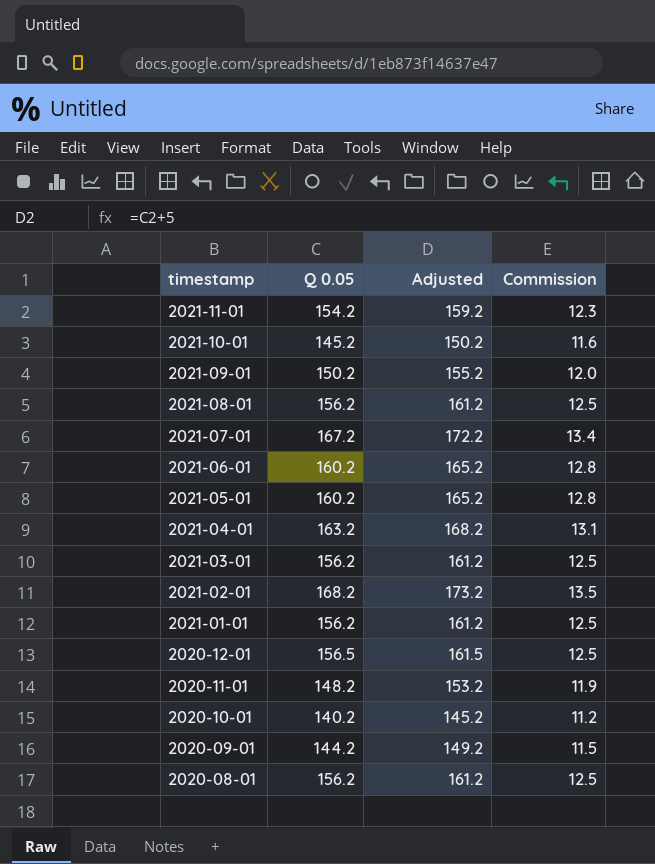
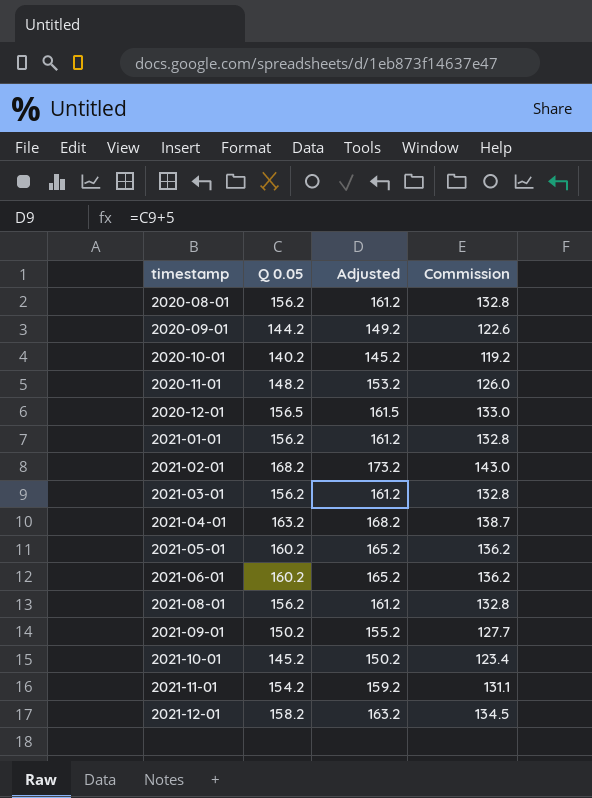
row order: timestamp descending -> timestamp ascending
column Commission | formula: [Q 0.05] * 0.08 -> [Q 0.05] * 0.85
row 2021-07-01: 167.2 | 172.2 | 13.4 -> none
row 2021-12-01: none -> 158.2 | 163.2 | 134.5

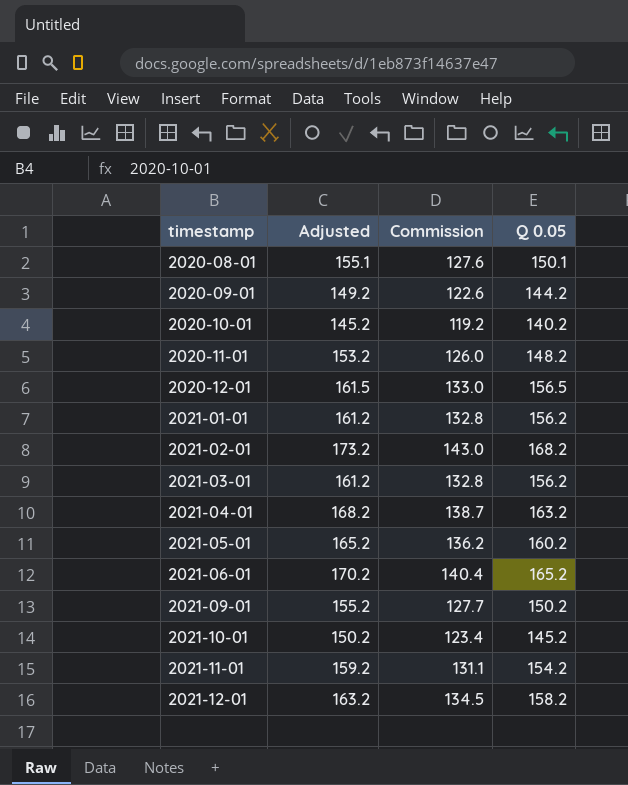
column Q 0.05 | position: 2 -> 4
row 2021-08-01: 156.2 | 161.2 | 132.8 -> none
2020-08-01 | Adjusted: 161.2 -> 155.1
2020-08-01 | Commission: 132.8 -> 127.6
2020-08-01 | Q 0.05: 156.2 -> 150.1
2021-06-01 | Adjusted: 165.2 -> 170.2
2021-06-01 | Commission: 136.2 -> 140.4
2021-06-01 | Q 0.05: 160.2 -> 165.2

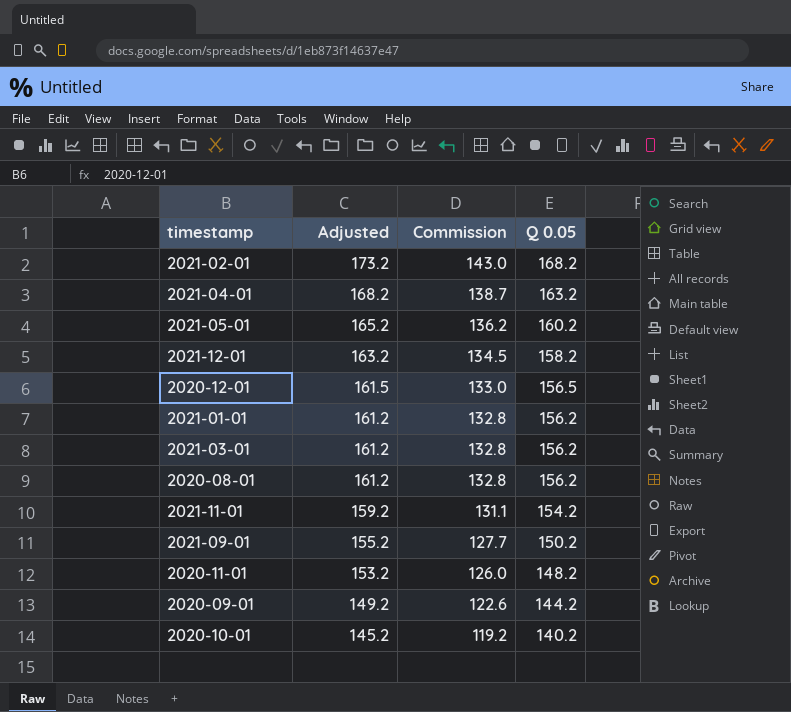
row order: timestamp ascending -> Adjusted descending
row 2021-06-01: 170.2 | 140.4 | 165.2 -> none
row 2021-10-01: 150.2 | 123.4 | 145.2 -> none
2020-08-01 | Adjusted: 155.1 -> 161.2
2020-08-01 | Commission: 127.6 -> 132.8
2020-08-01 | Q 0.05: 150.1 -> 156.2

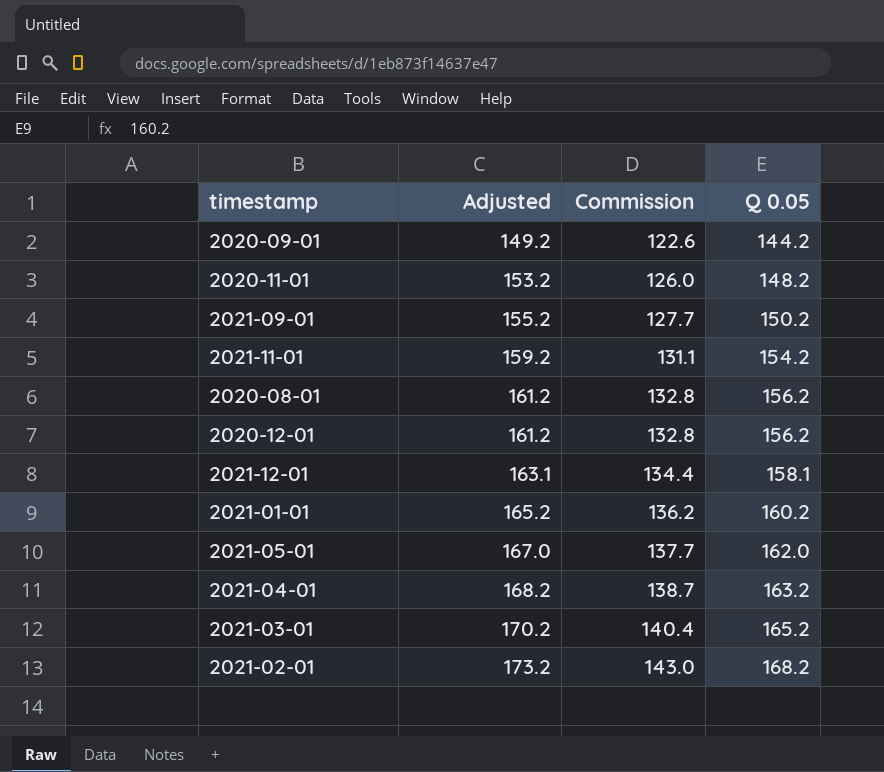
row order: Adjusted descending -> Adjusted ascending
row 2020-10-01: 145.2 | 119.2 | 140.2 -> none
2020-12-01 | Adjusted: 161.5 -> 161.2
2020-12-01 | Commission: 133.0 -> 132.8
2020-12-01 | Q 0.05: 156.5 -> 156.2
2021-12-01 | Adjusted: 163.2 -> 163.1
2021-12-01 | Commission: 134.5 -> 134.4
2021-12-01 | Q 0.05: 158.2 -> 158.1
2021-01-01 | Adjusted: 161.2 -> 165.2
2021-01-01 | Commission: 132.8 -> 136.2
2021-01-01 | Q 0.05: 156.2 -> 160.2
2021-05-01 | Adjusted: 165.2 -> 167.0
2021-05-01 | Commission: 136.2 -> 137.7
2021-05-01 | Q 0.05: 160.2 -> 162.0
2021-03-01 | Adjusted: 161.2 -> 170.2
2021-03-01 | Commission: 132.8 -> 140.4
2021-03-01 | Q 0.05: 156.2 -> 165.2

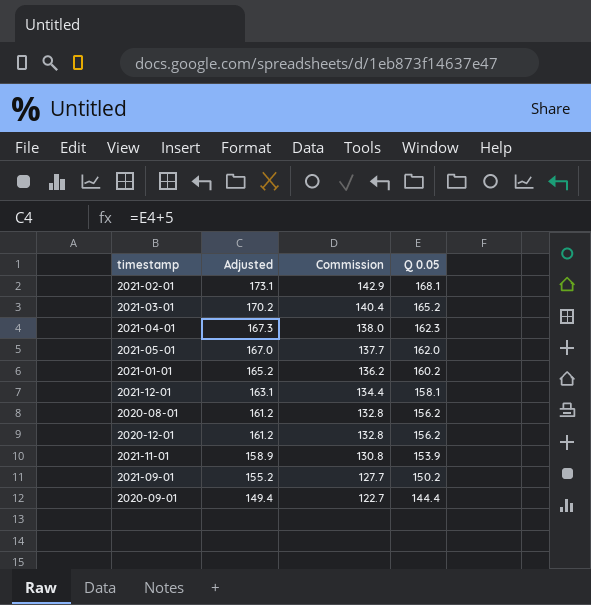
row order: Adjusted ascending -> Adjusted descending
row 2020-11-01: 153.2 | 126.0 | 148.2 -> none
2021-02-01 | Adjusted: 173.2 -> 173.1
2021-02-01 | Commission: 143.0 -> 142.9
2021-02-01 | Q 0.05: 168.2 -> 168.1
2021-04-01 | Adjusted: 168.2 -> 167.3
2021-04-01 | Commission: 138.7 -> 138.0
2021-04-01 | Q 0.05: 163.2 -> 162.3
2021-11-01 | Adjusted: 159.2 -> 158.9
2021-11-01 | Commission: 131.1 -> 130.8
2021-11-01 | Q 0.05: 154.2 -> 153.9
2020-09-01 | Adjusted: 149.2 -> 149.4
2020-09-01 | Commission: 122.6 -> 122.7
2020-09-01 | Q 0.05: 144.2 -> 144.4

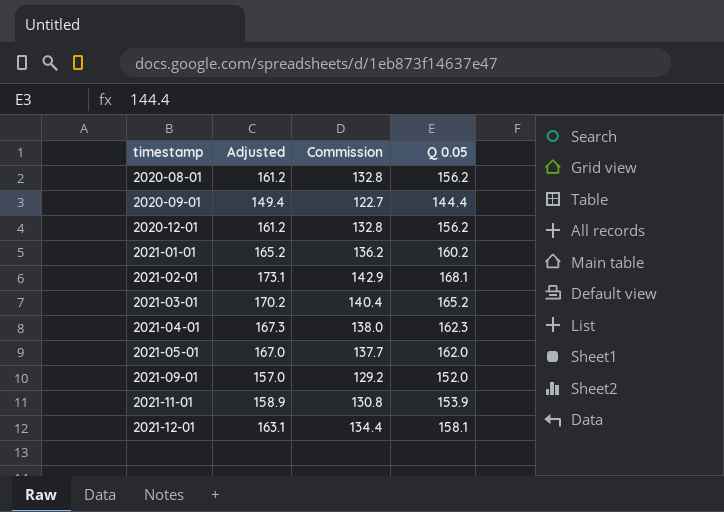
row order: Adjusted descending -> timestamp ascending
2021-09-01 | Adjusted: 155.2 -> 157.0
2021-09-01 | Commission: 127.7 -> 129.2
2021-09-01 | Q 0.05: 150.2 -> 152.0

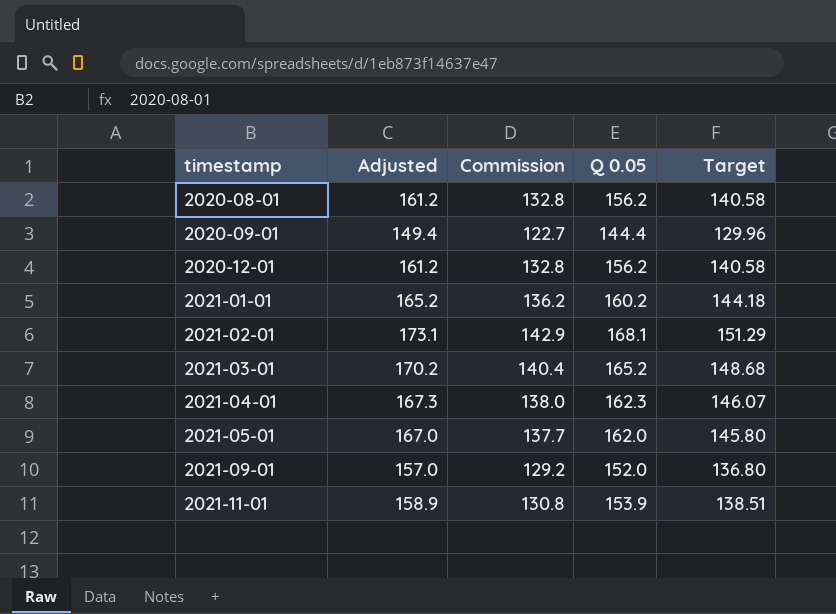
column Target | formula: none -> [Q 0.05] * 0.9
row 2021-12-01: 163.1 | 134.4 | 158.1 -> none

